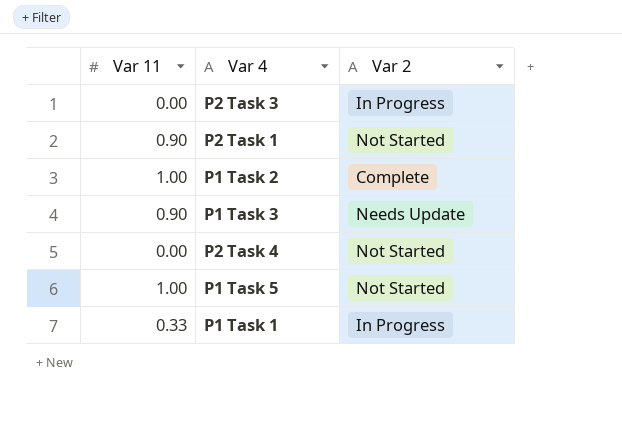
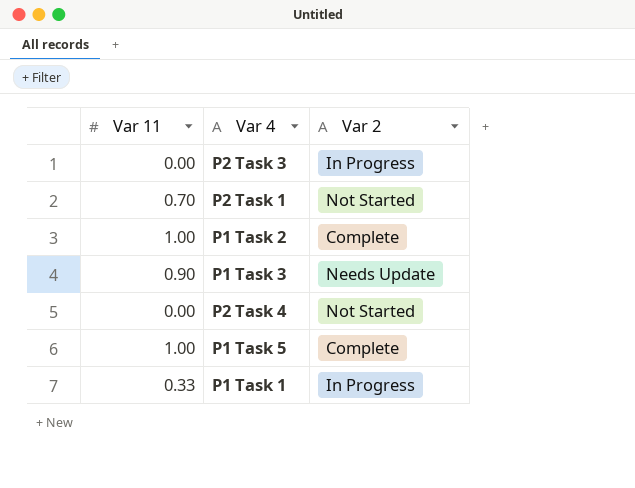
P2 Task 1 | Var 11: 0.90 -> 0.70
P1 Task 5 | Var 2: Not Started -> Complete

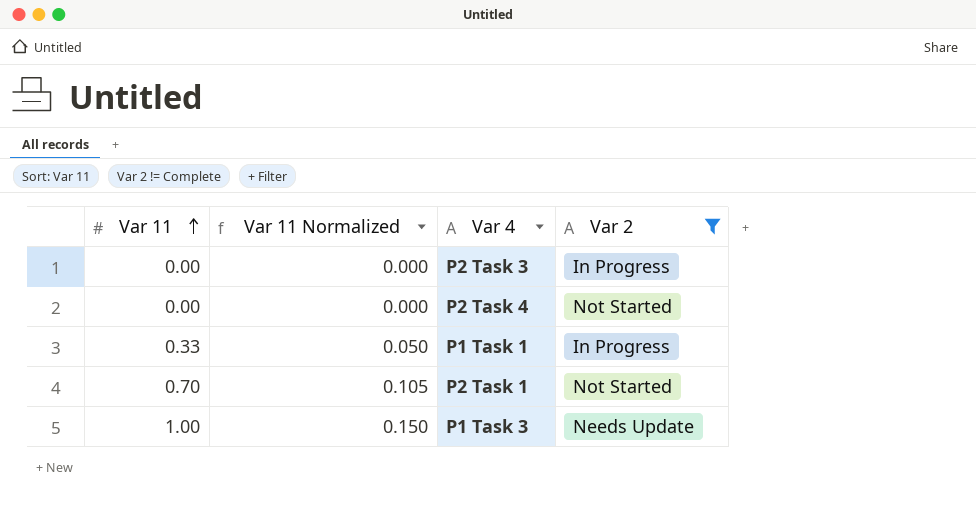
filter: none -> Var 2 != Complete
row order: none -> Var 11 ascending
column Var 11 Normalized | formula: none -> [Var 11] * 0.15
P1 Task 3 | Var 11: 0.90 -> 1.00

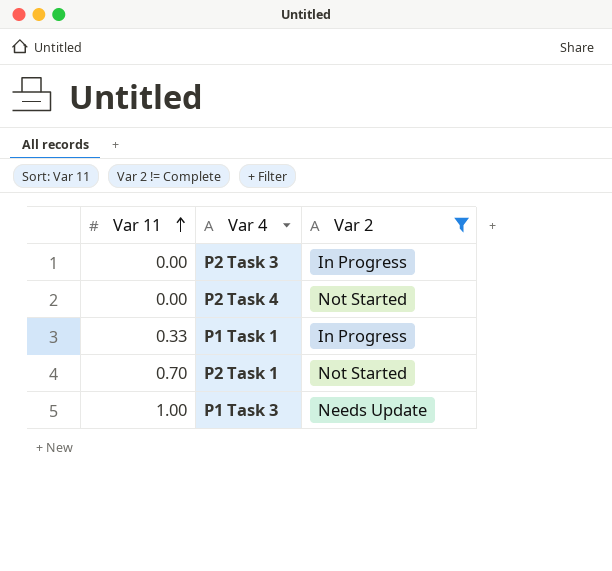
column Var 11 Normalized | formula: [Var 11] * 0.15 -> none

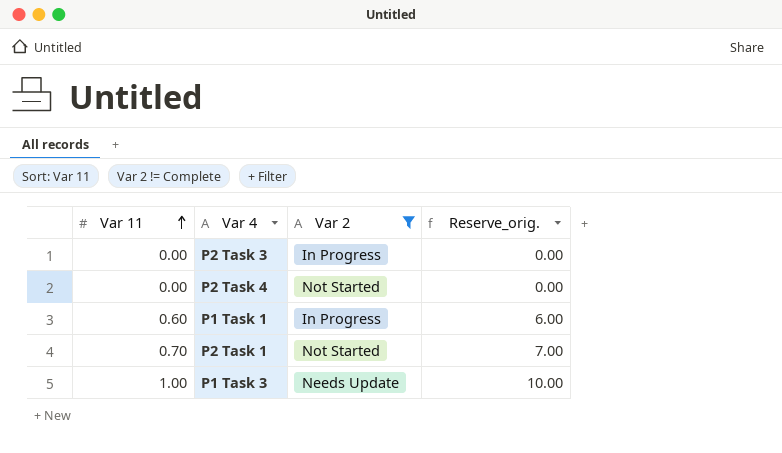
column Reserve_orig. | formula: none -> [Var 11] * 10
P1 Task 1 | Var 11: 0.33 -> 0.60

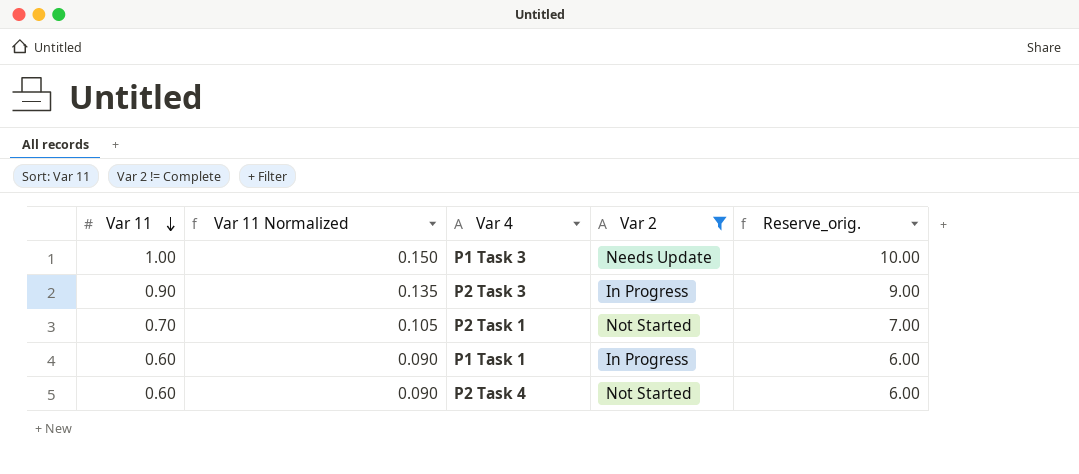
row order: Var 11 ascending -> Var 11 descending
column Var 11 Normalized | formula: none -> [Var 11] * 0.15
P2 Task 3 | Var 11: 0.00 -> 0.90
P2 Task 3 | Reserve_orig.: 0.00 -> 9.00
P2 Task 4 | Var 11: 0.00 -> 0.60
P2 Task 4 | Reserve_orig.: 0.00 -> 6.00

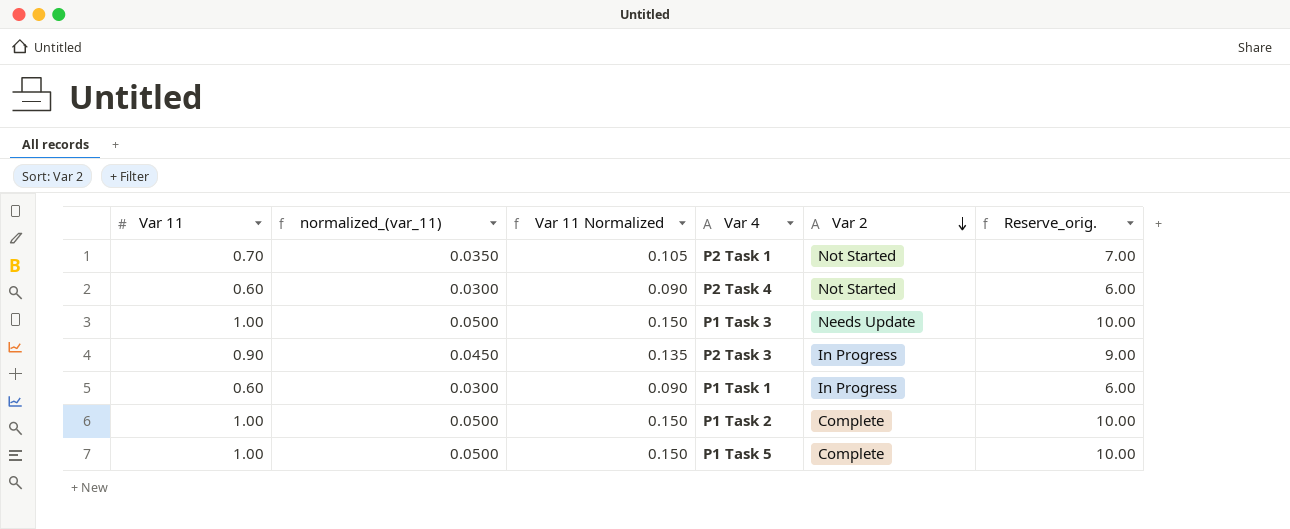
filter: Var 2 != Complete -> none
row order: Var 11 descending -> Var 2 descending
column normalized_(var_11) | formula: none -> [Var 11] * 0.05

